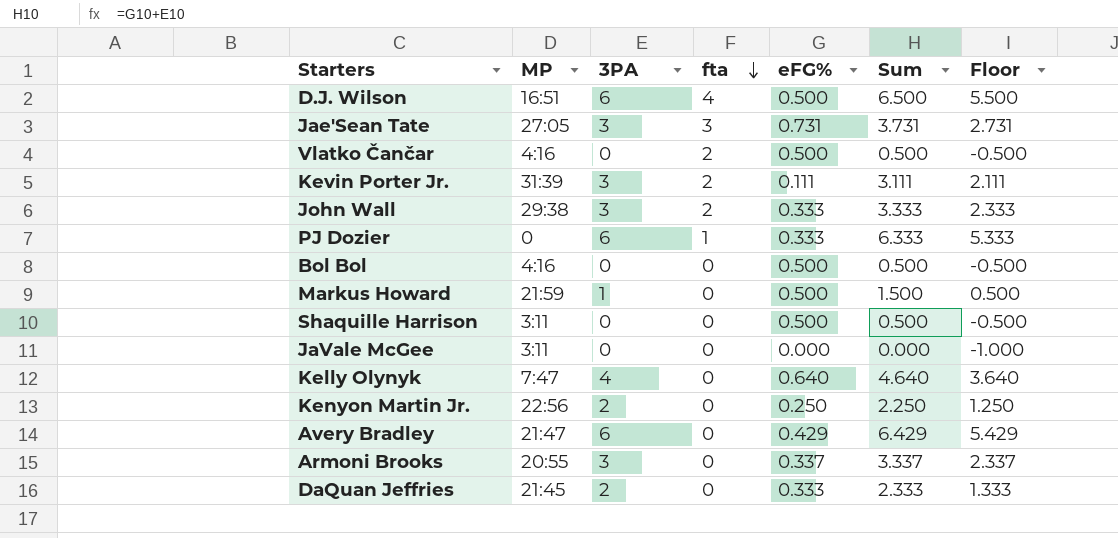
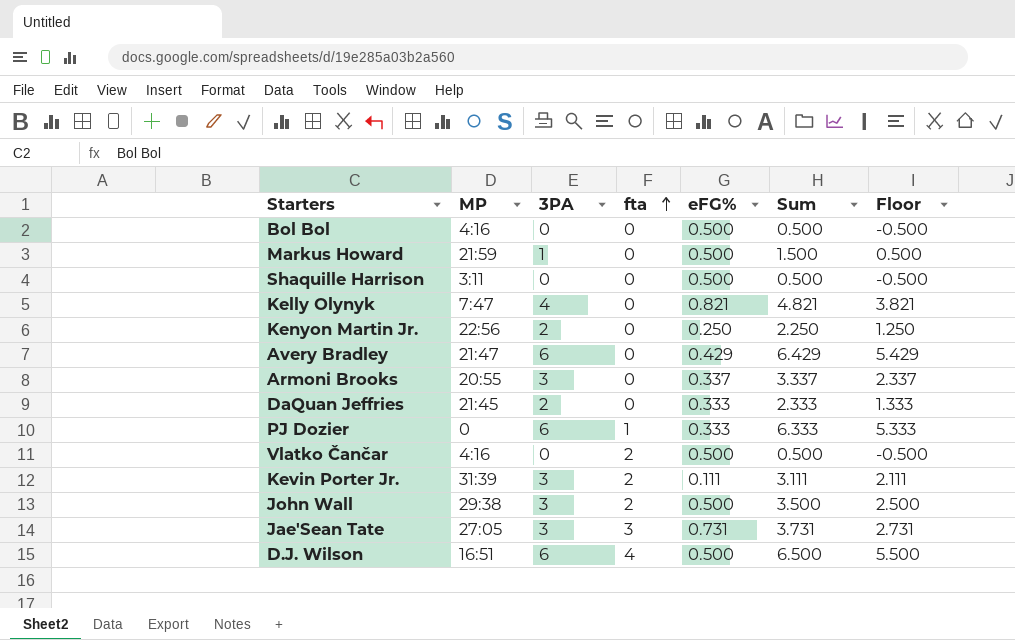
row order: fta descending -> fta ascending
row JaVale McGee: 3:11 | 0 | 0 | 0.000 | 0.000 | -1.000 -> none
Kelly Olynyk | eFG%: 0.640 -> 0.821
Kelly Olynyk | Sum: 4.640 -> 4.821
Kelly Olynyk | Floor: 3.640 -> 3.821
John Wall | eFG%: 0.333 -> 0.500
John Wall | Sum: 3.333 -> 3.500
John Wall | Floor: 2.333 -> 2.500

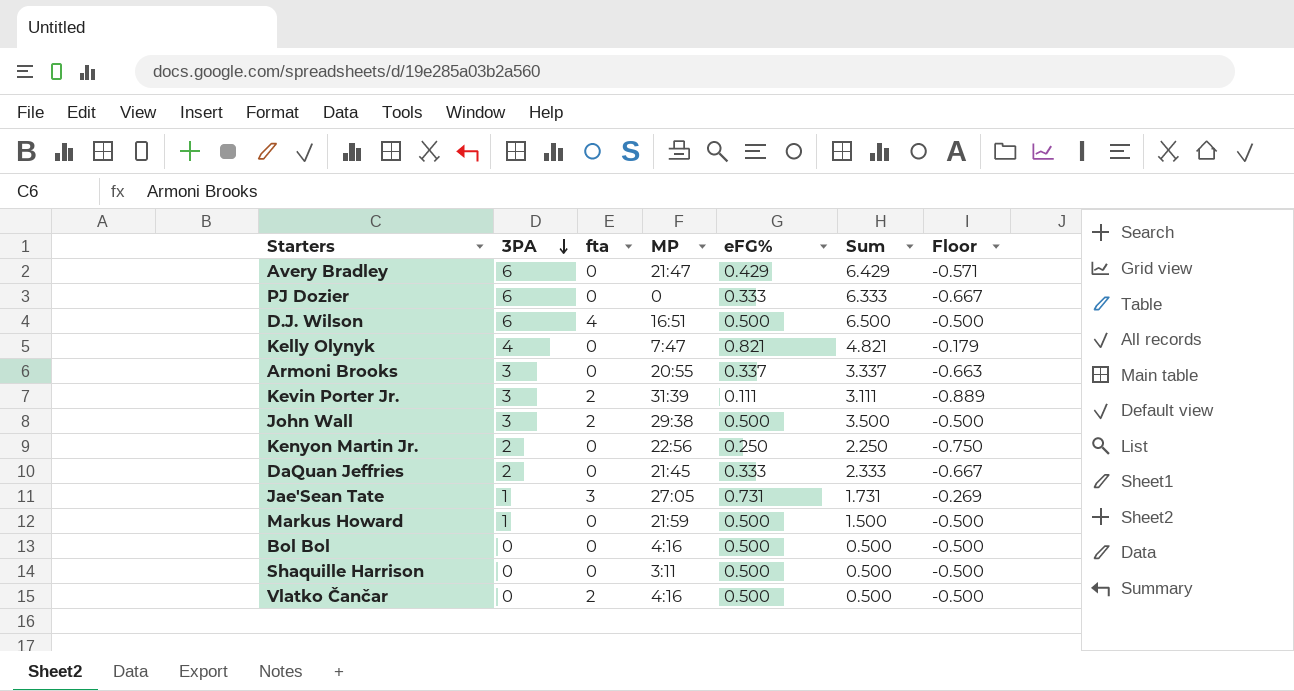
row order: fta ascending -> 3PA descending
column MP | position: 2 -> 4
column Floor | formula: [Sum] - 1 -> [eFG%] - 1
PJ Dozier | fta: 1 -> 0
Jae'Sean Tate | 3PA: 3 -> 1
Jae'Sean Tate | Sum: 3.731 -> 1.731

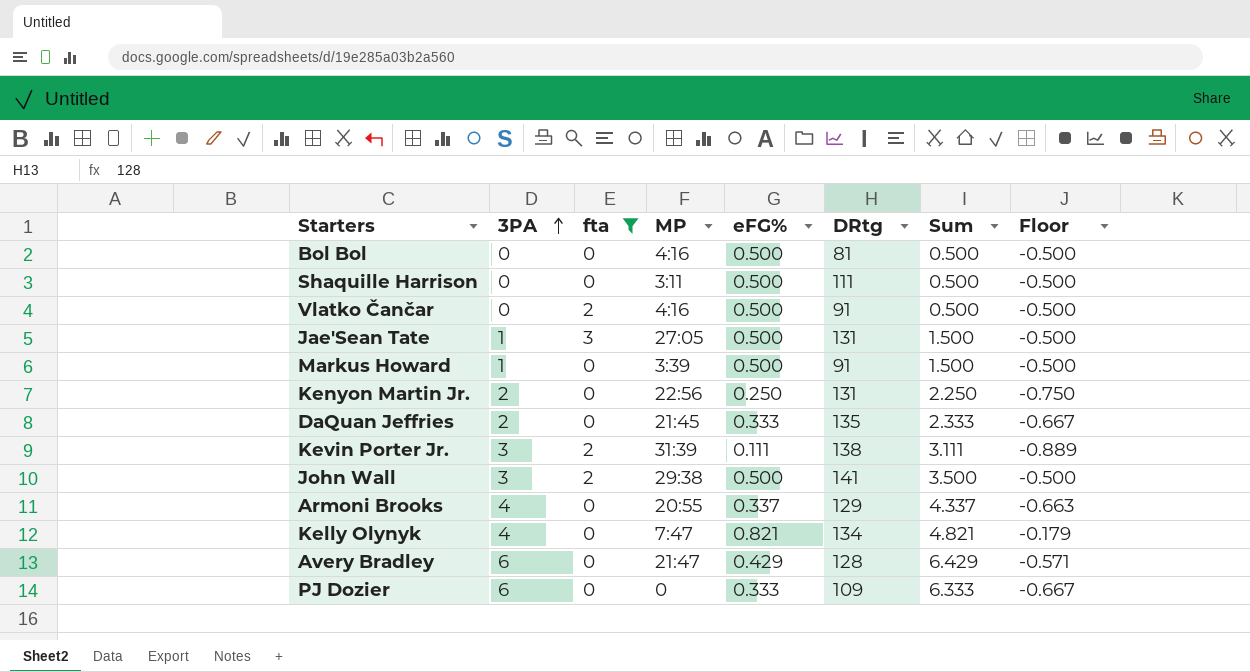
filter: none -> fta != 4
row order: 3PA descending -> 3PA ascending
column DRtg | position: none -> 6
Jae'Sean Tate | eFG%: 0.731 -> 0.500
Jae'Sean Tate | Sum: 1.731 -> 1.500
Jae'Sean Tate | Floor: -0.269 -> -0.500
Markus Howard | MP: 21:59 -> 3:39
Armoni Brooks | 3PA: 3 -> 4
Armoni Brooks | Sum: 3.337 -> 4.337

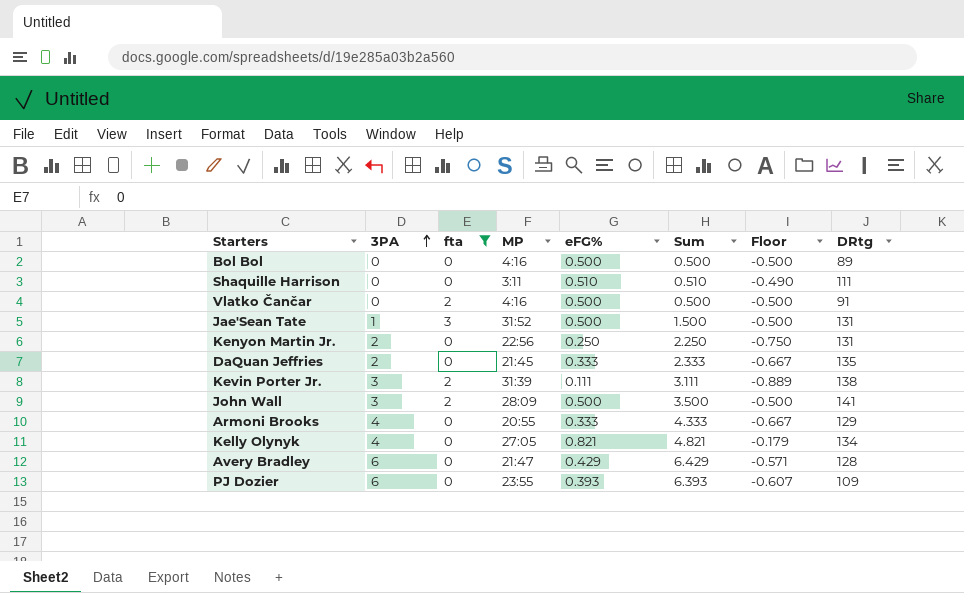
column DRtg | position: 6 -> 8
row Markus Howard: 1 | 0 | 3:39 | 0.500 | 91 | 1.500 | -0.500 -> none
Bol Bol | DRtg: 81 -> 89
Shaquille Harrison | eFG%: 0.500 -> 0.510
Shaquille Harrison | Sum: 0.500 -> 0.510
Shaquille Harrison | Floor: -0.500 -> -0.490
Jae'Sean Tate | MP: 27:05 -> 31:52
John Wall | MP: 29:38 -> 28:09
Armoni Brooks | eFG%: 0.337 -> 0.333
Armoni Brooks | Sum: 4.337 -> 4.333
Armoni Brooks | Floor: -0.663 -> -0.667
Kelly Olynyk | MP: 7:47 -> 27:05
PJ Dozier | MP: 0 -> 23:55
PJ Dozier | eFG%: 0.333 -> 0.393
PJ Dozier | Sum: 6.333 -> 6.393
PJ Dozier | Floor: -0.667 -> -0.607

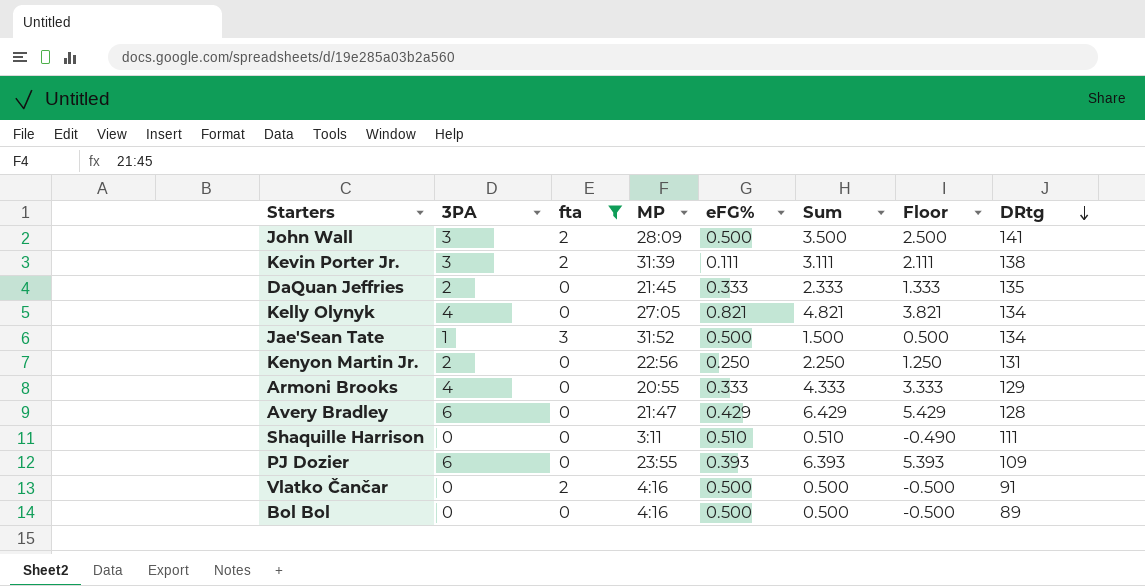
row order: 3PA ascending -> DRtg descending
column Floor | formula: [eFG%] - 1 -> [Sum] - 1
Jae'Sean Tate | DRtg: 131 -> 134

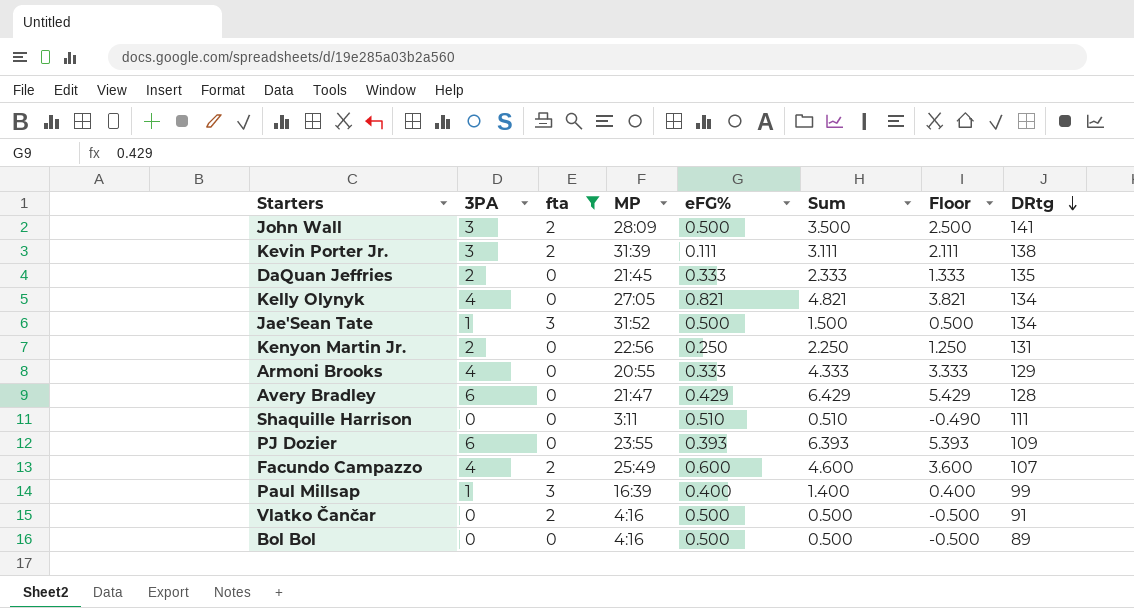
row Facundo Campazzo: none -> 4 | 2 | 25:49 | 0.600 | 4.600 | 3.600 | 107
row Paul Millsap: none -> 1 | 3 | 16:39 | 0.400 | 1.400 | 0.400 | 99

